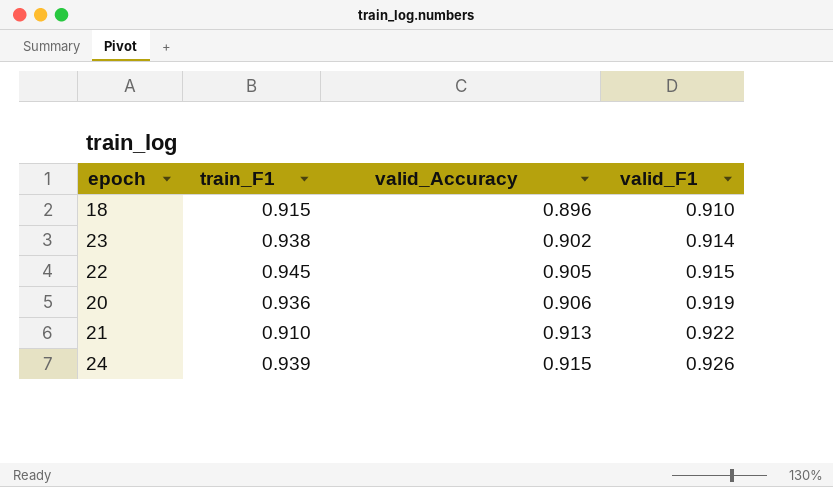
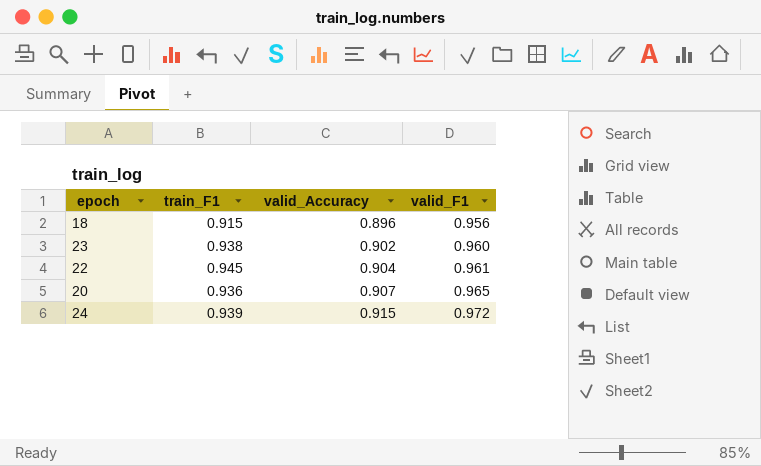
row 21: 0.910 | 0.913 | 0.922 -> none
18 | valid_F1: 0.910 -> 0.956
23 | valid_F1: 0.914 -> 0.960
22 | valid_Accuracy: 0.905 -> 0.904
22 | valid_F1: 0.915 -> 0.961
20 | valid_Accuracy: 0.906 -> 0.907
20 | valid_F1: 0.919 -> 0.965
24 | valid_F1: 0.926 -> 0.972

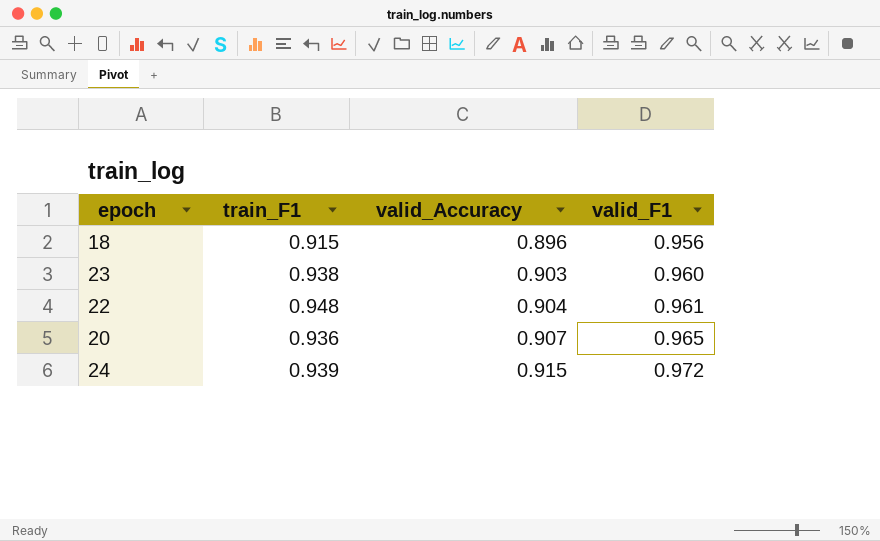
23 | valid_Accuracy: 0.902 -> 0.903
22 | train_F1: 0.945 -> 0.948

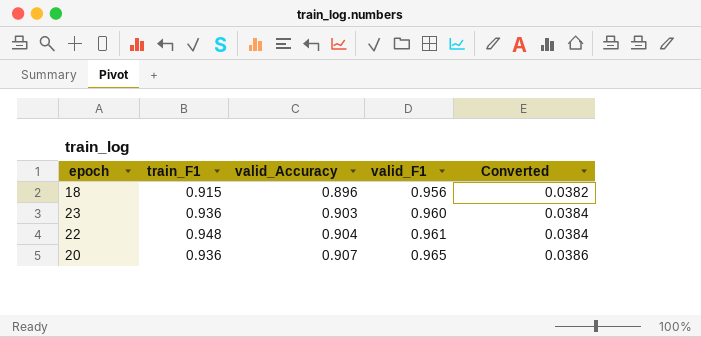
column Converted | formula: none -> [valid_F1] * 0.04
row 24: 0.939 | 0.915 | 0.972 -> none
23 | train_F1: 0.938 -> 0.936

